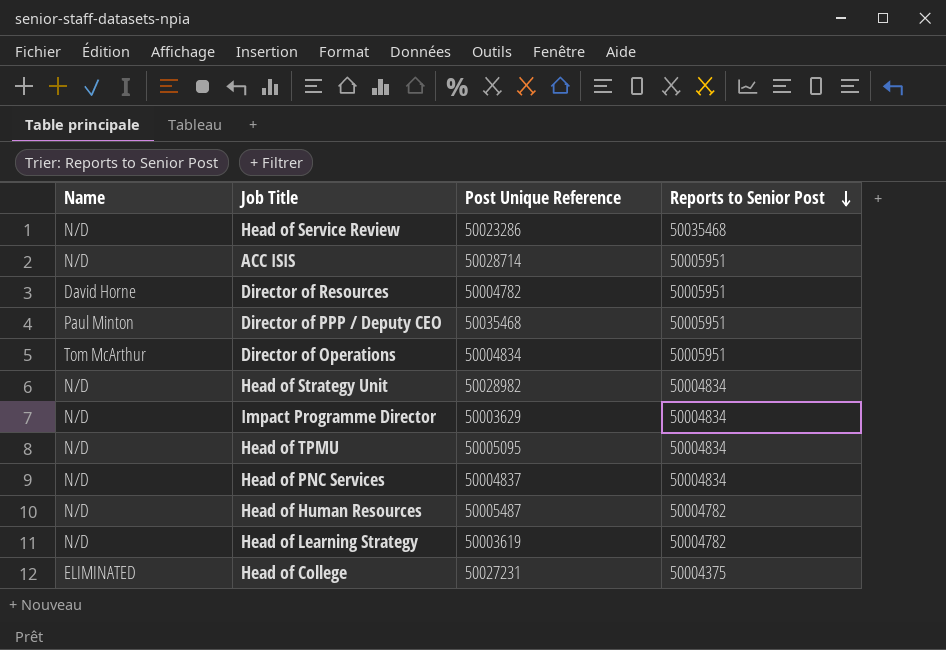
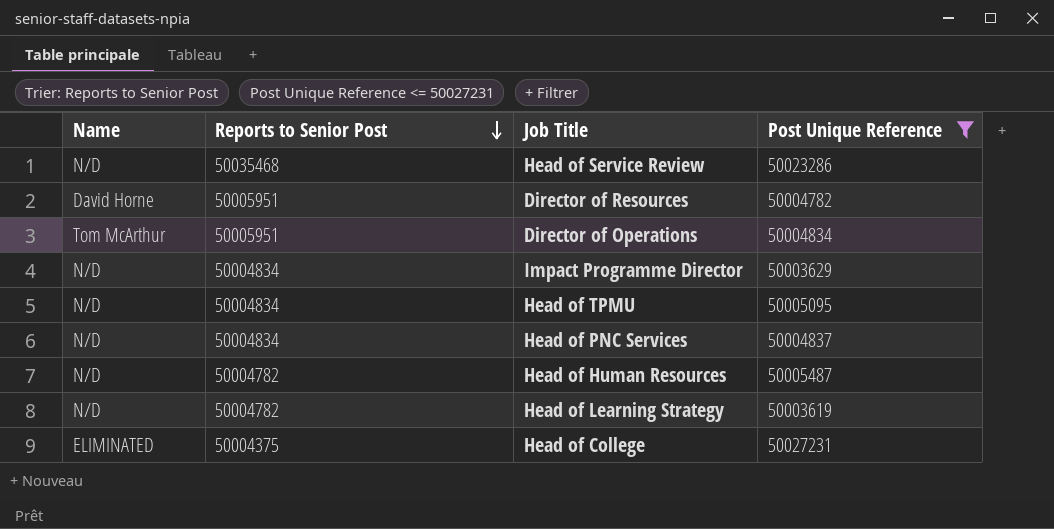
filter: none -> Post Unique Reference <= 50027231
column Reports to Senior Post | position: 4 -> 2

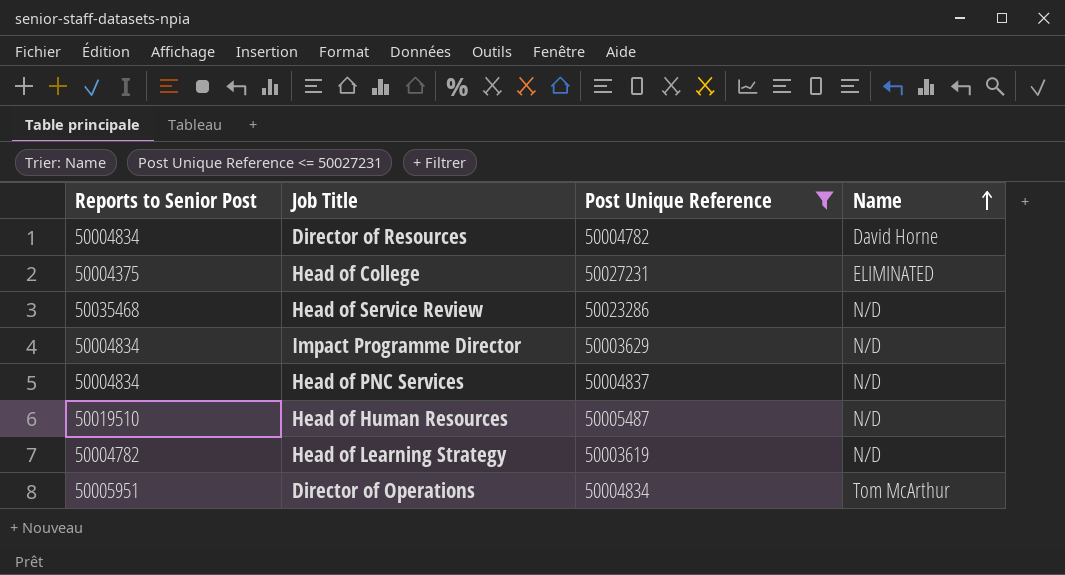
row order: Reports to Senior Post descending -> Name ascending
column Name | position: 1 -> 4
row Head of TPMU: N/D | 50004834 | 50005095 -> none
Director of Resources | Reports to Senior Post: 50005951 -> 50004834
Head of Human Resources | Reports to Senior Post: 50004782 -> 50019510

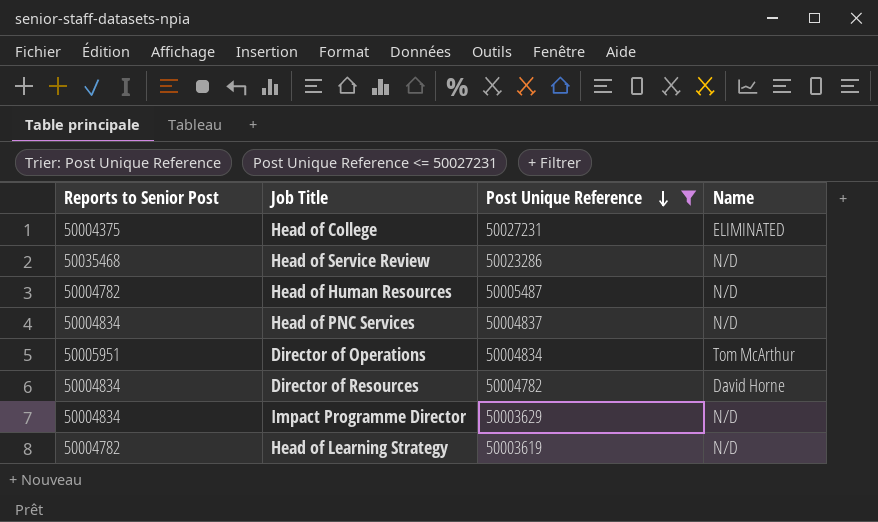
row order: Name ascending -> Post Unique Reference descending
Head of Human Resources | Reports to Senior Post: 50019510 -> 50004782

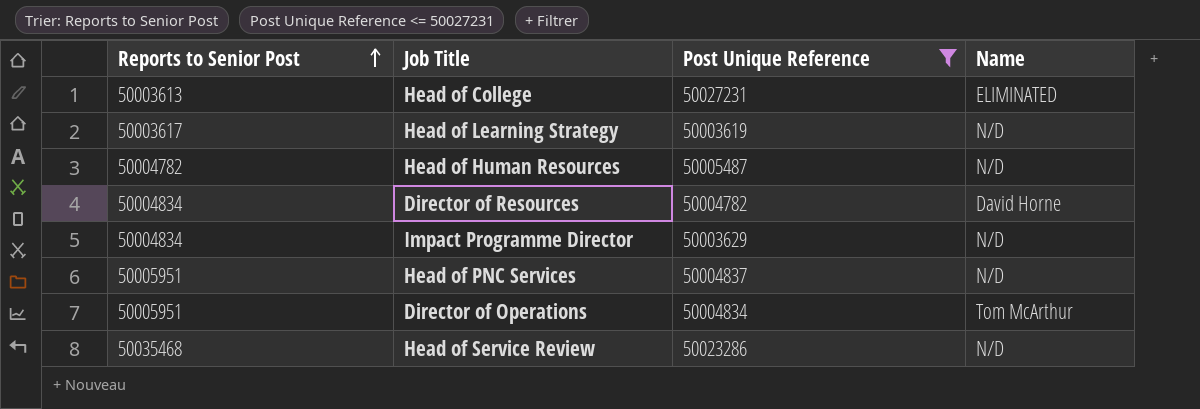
row order: Post Unique Reference descending -> Reports to Senior Post ascending
Head of College | Reports to Senior Post: 50004375 -> 50003613
Head of Learning Strategy | Reports to Senior Post: 50004782 -> 50003617
Head of PNC Services | Reports to Senior Post: 50004834 -> 50005951

